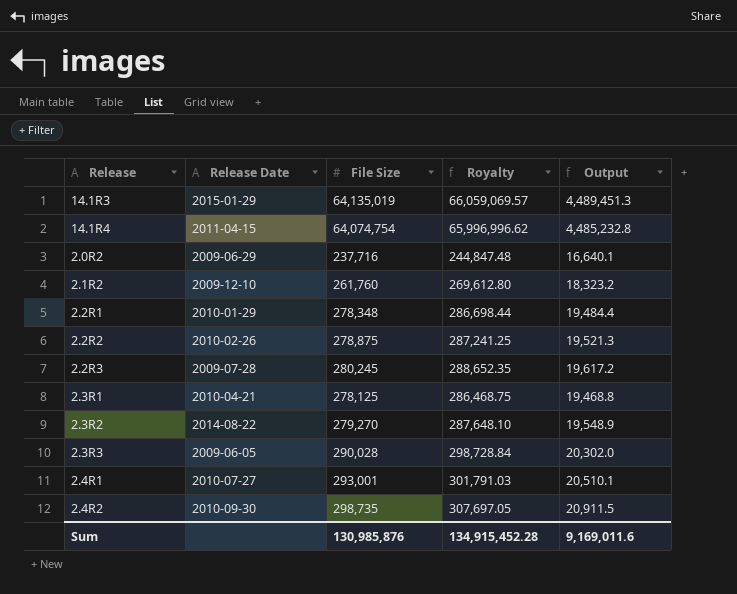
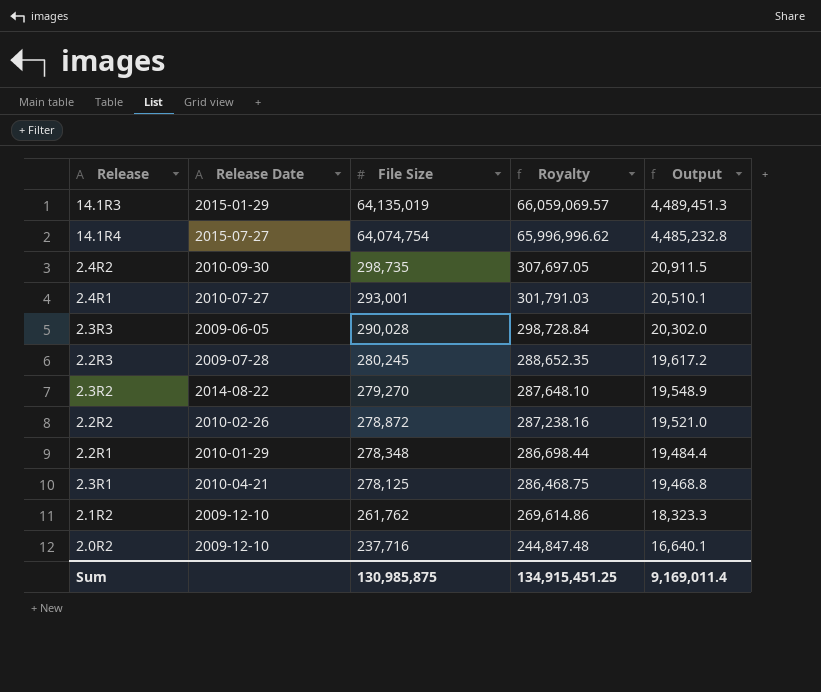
row order: none -> File Size descending
14.1R4 | Release Date: 2011-04-15 -> 2015-07-27
2.2R2 | File Size: 278,875 -> 278,872
2.2R2 | Royalty: 287,241.25 -> 287,238.16
2.2R2 | Output: 19,521.3 -> 19,521.0
2.1R2 | File Size: 261,760 -> 261,762
2.1R2 | Royalty: 269,612.80 -> 269,614.86
2.1R2 | Output: 18,323.2 -> 18,323.3
2.0R2 | Release Date: 2009-06-29 -> 2009-12-10
Sum | File Size: 130,985,876 -> 130,985,875
Sum | Royalty: 134,915,452.28 -> 134,915,451.25
Sum | Output: 9,169,011.6 -> 9,169,011.4

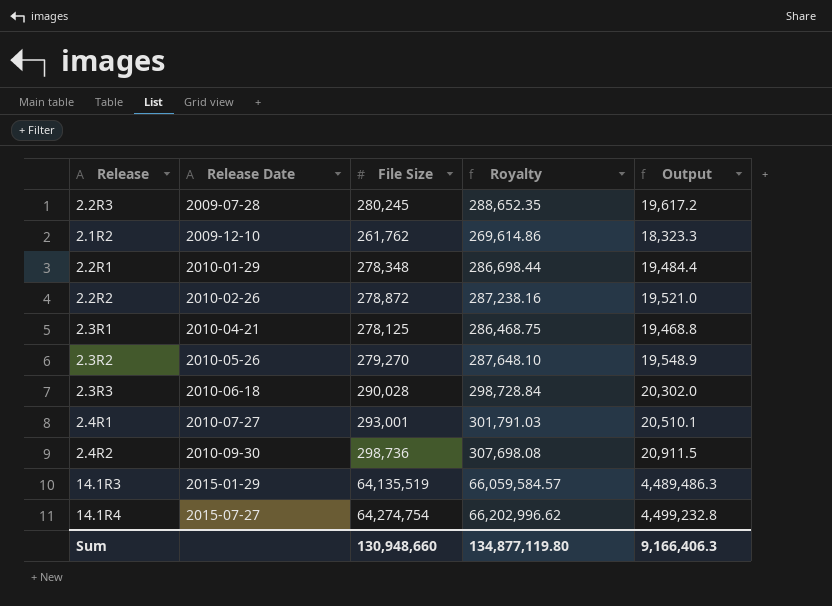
row order: File Size descending -> Release Date ascending
row 2.0R2: 2009-12-10 | 237,716 | 244,847.48 | 16,640.1 -> none
2.3R2 | Release Date: 2014-08-22 -> 2010-05-26
2.3R3 | Release Date: 2009-06-05 -> 2010-06-18
2.4R2 | File Size: 298,735 -> 298,736
2.4R2 | Royalty: 307,697.05 -> 307,698.08
14.1R3 | File Size: 64,135,019 -> 64,135,519
14.1R3 | Royalty: 66,059,069.57 -> 66,059,584.57
14.1R3 | Output: 4,489,451.3 -> 4,489,486.3
14.1R4 | File Size: 64,074,754 -> 64,274,754
14.1R4 | Royalty: 65,996,996.62 -> 66,202,996.62
14.1R4 | Output: 4,485,232.8 -> 4,499,232.8
Sum | File Size: 130,985,875 -> 130,948,660
Sum | Royalty: 134,915,451.25 -> 134,877,119.80
Sum | Output: 9,169,011.4 -> 9,166,406.3

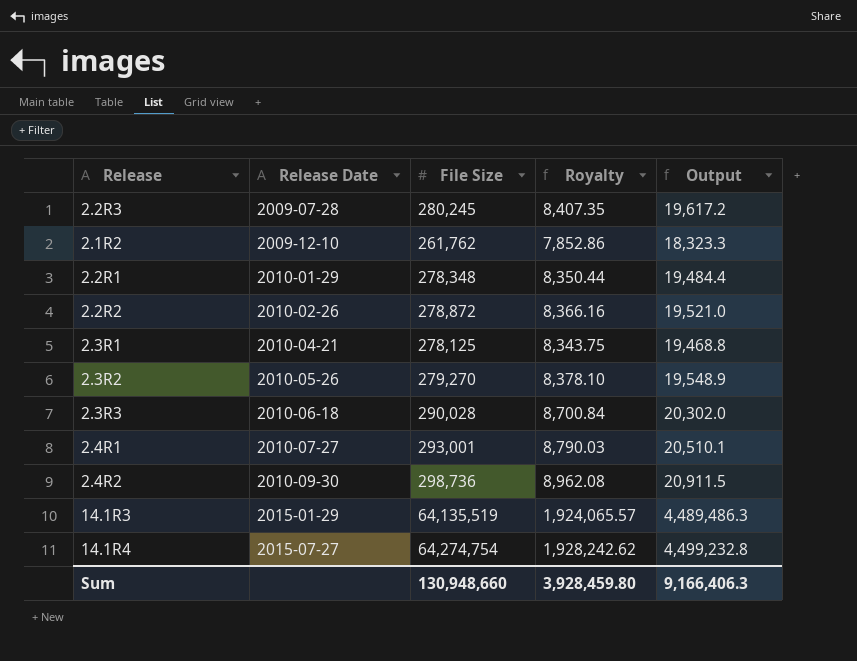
column Royalty | formula: [File Size] * 1.03 -> [File Size] * 0.03
Sum | Royalty: 134,877,119.80 -> 3,928,459.80

